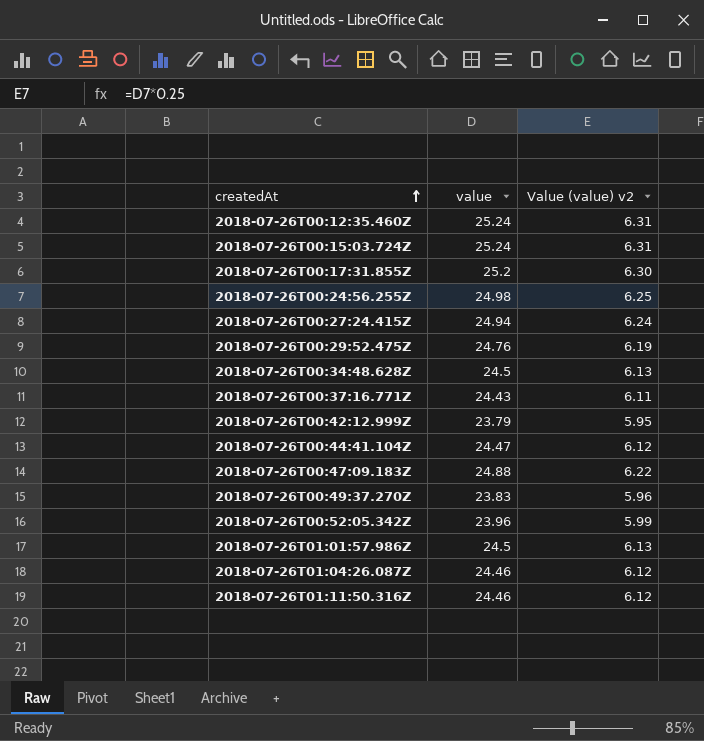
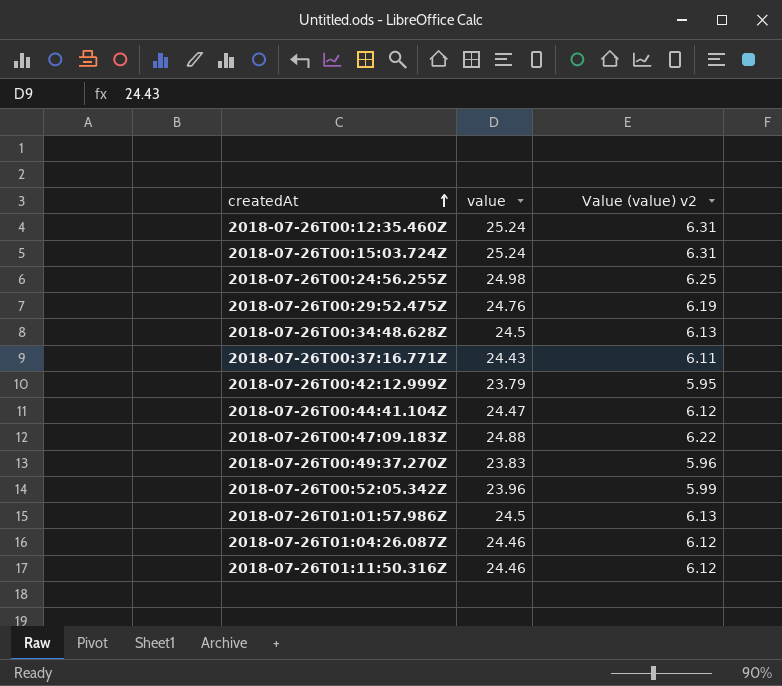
row 2018-07-26T00:17:31.855Z: 25.2 | 6.30 -> none
row 2018-07-26T00:27:24.415Z: 24.94 | 6.24 -> none

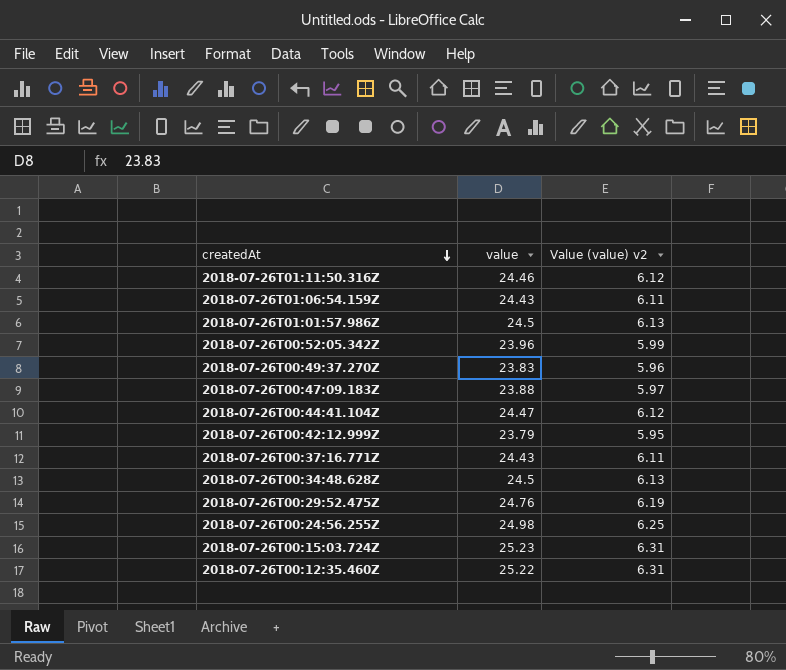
row order: createdAt ascending -> createdAt descending
row 2018-07-26T01:04:26.087Z: 24.46 | 6.12 -> none
row 2018-07-26T01:06:54.159Z: none -> 24.43 | 6.11
2018-07-26T00:47:09.183Z | value: 24.88 -> 23.88
2018-07-26T00:47:09.183Z | Value (value) v2: 6.22 -> 5.97
2018-07-26T00:15:03.724Z | value: 25.24 -> 25.23
2018-07-26T00:12:35.460Z | value: 25.24 -> 25.22

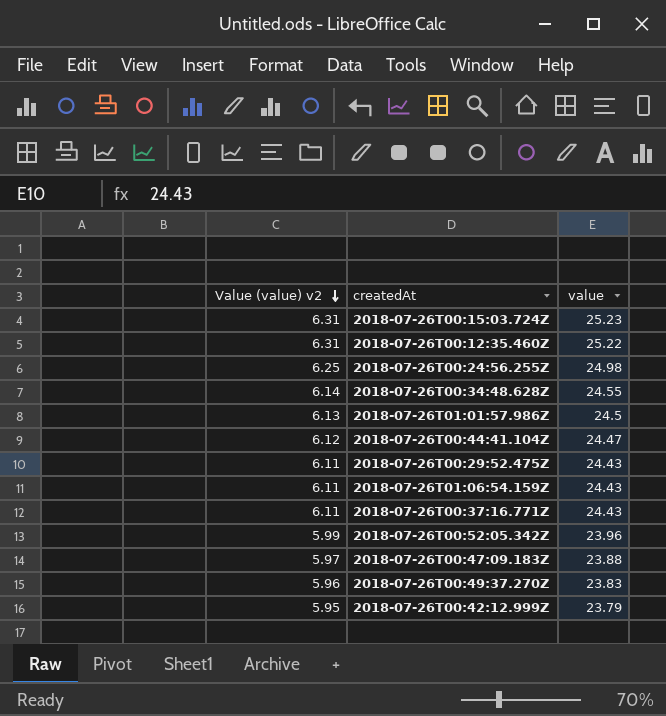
row order: createdAt descending -> Value (value) v2 descending
column Value (value) v2 | position: 3 -> 1
row 2018-07-26T01:11:50.316Z: 24.46 | 6.12 -> none
2018-07-26T00:34:48.628Z | Value (value) v2: 6.13 -> 6.14
2018-07-26T00:34:48.628Z | value: 24.5 -> 24.55
2018-07-26T00:29:52.475Z | Value (value) v2: 6.19 -> 6.11
2018-07-26T00:29:52.475Z | value: 24.76 -> 24.43

